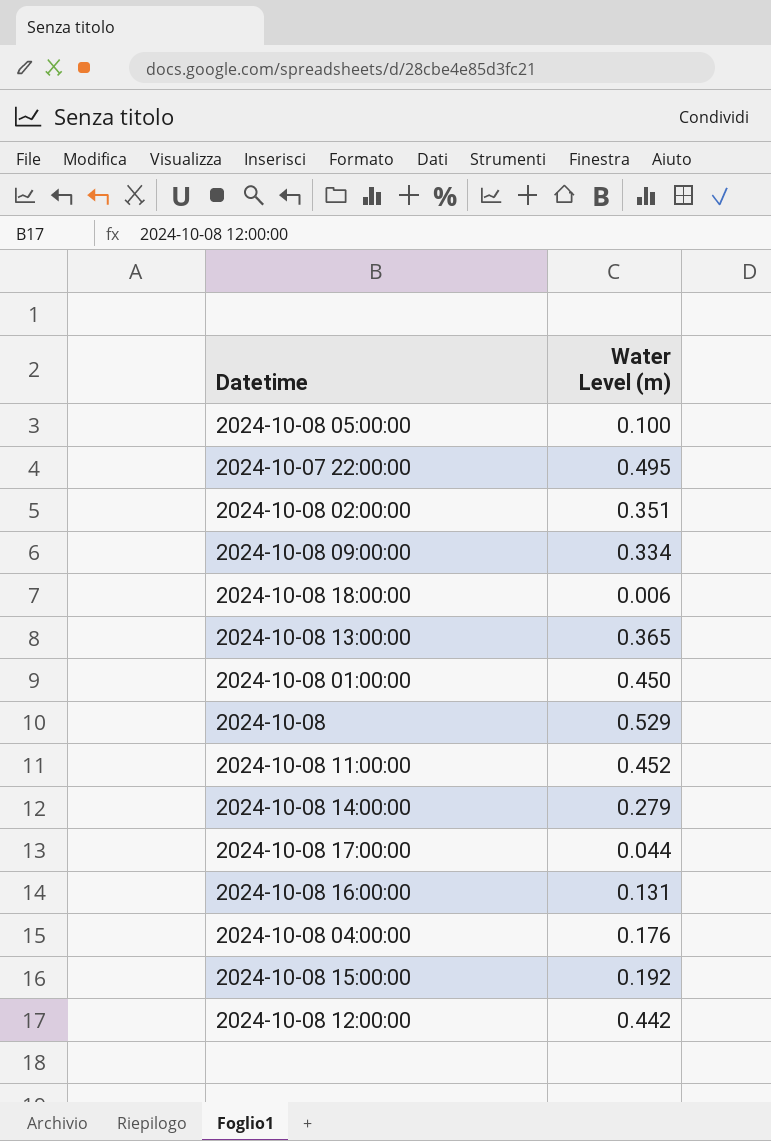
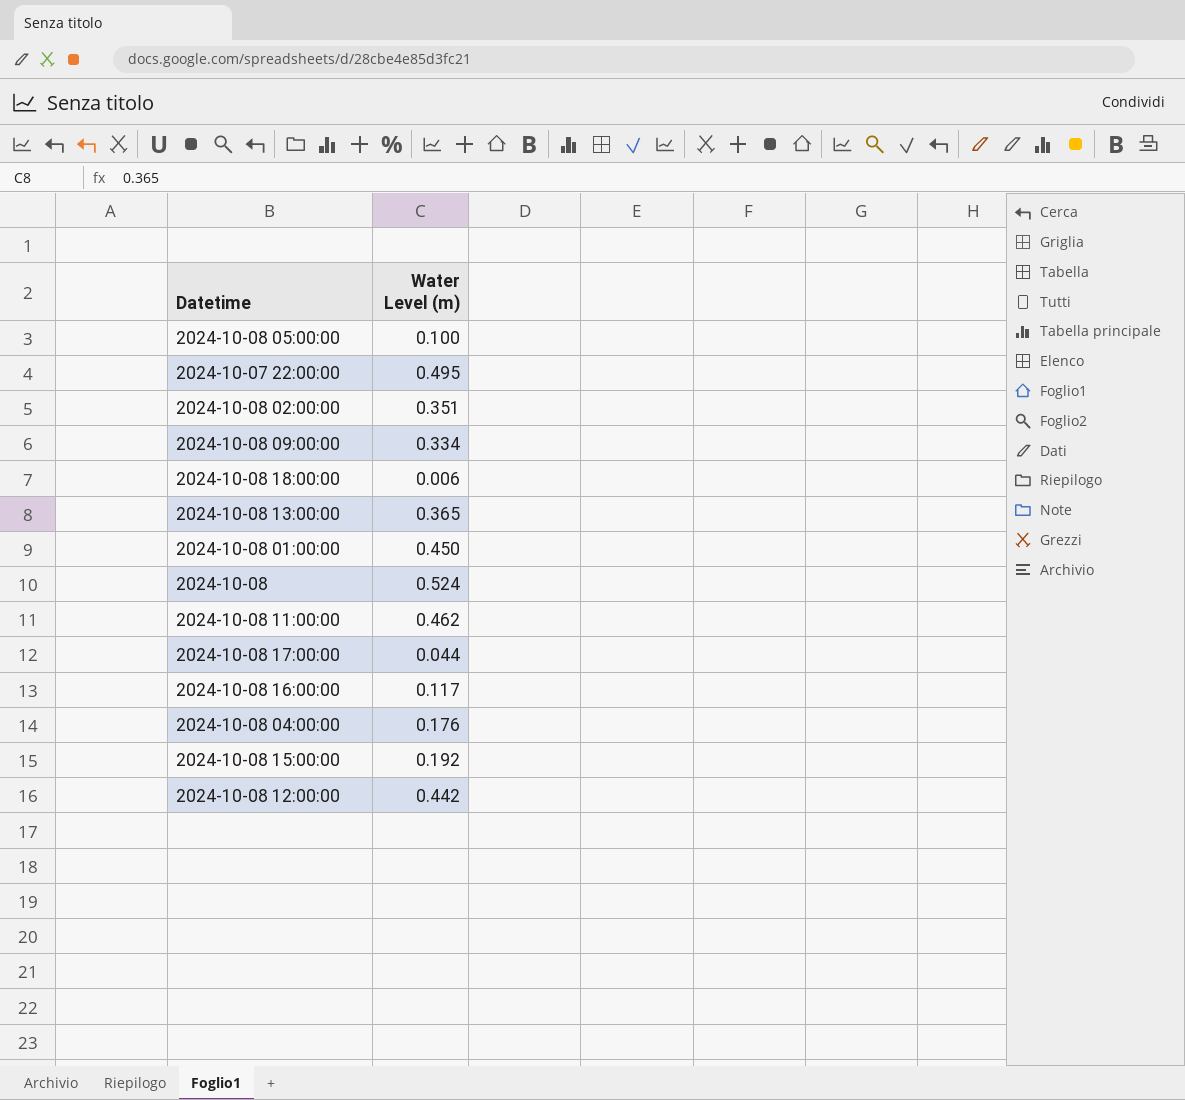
row 2024-10-08 14:00:00: 0.279 -> none
2024-10-08 | Water Level (m): 0.529 -> 0.524
2024-10-08 11:00:00 | Water Level (m): 0.452 -> 0.462
2024-10-08 16:00:00 | Water Level (m): 0.131 -> 0.117

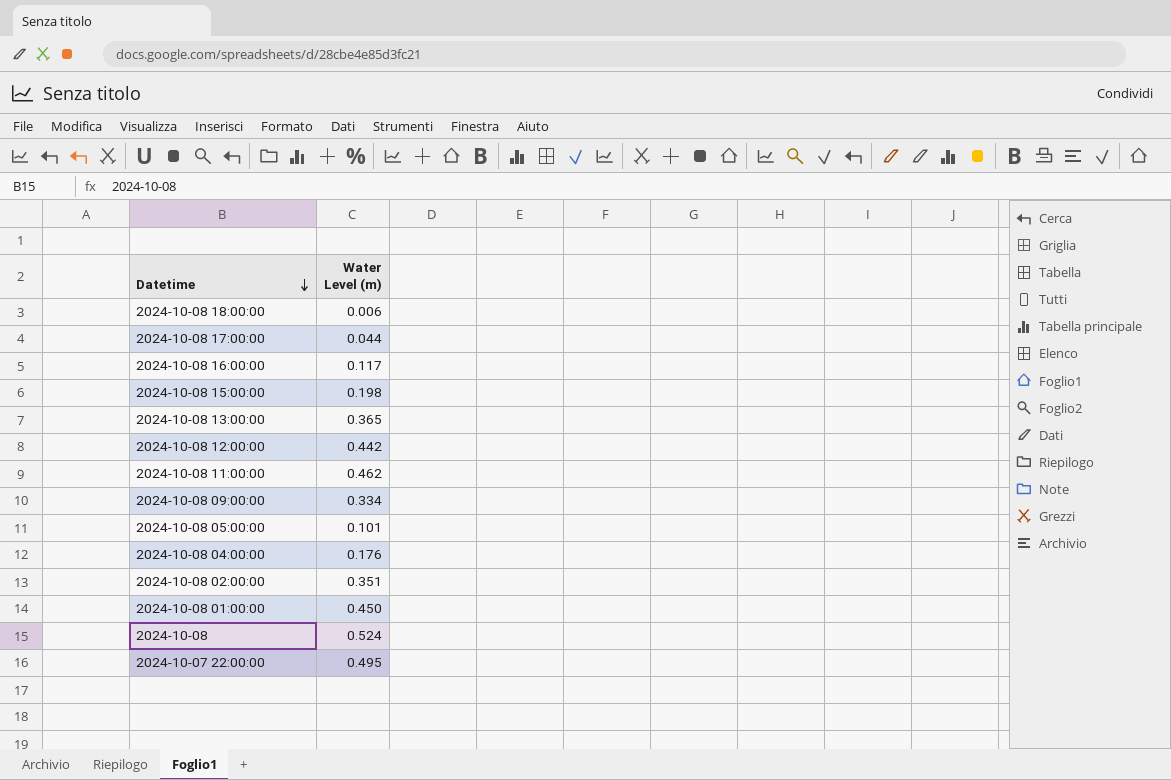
row order: none -> Datetime descending
2024-10-08 15:00:00 | Water Level (m): 0.192 -> 0.198
2024-10-08 05:00:00 | Water Level (m): 0.100 -> 0.101

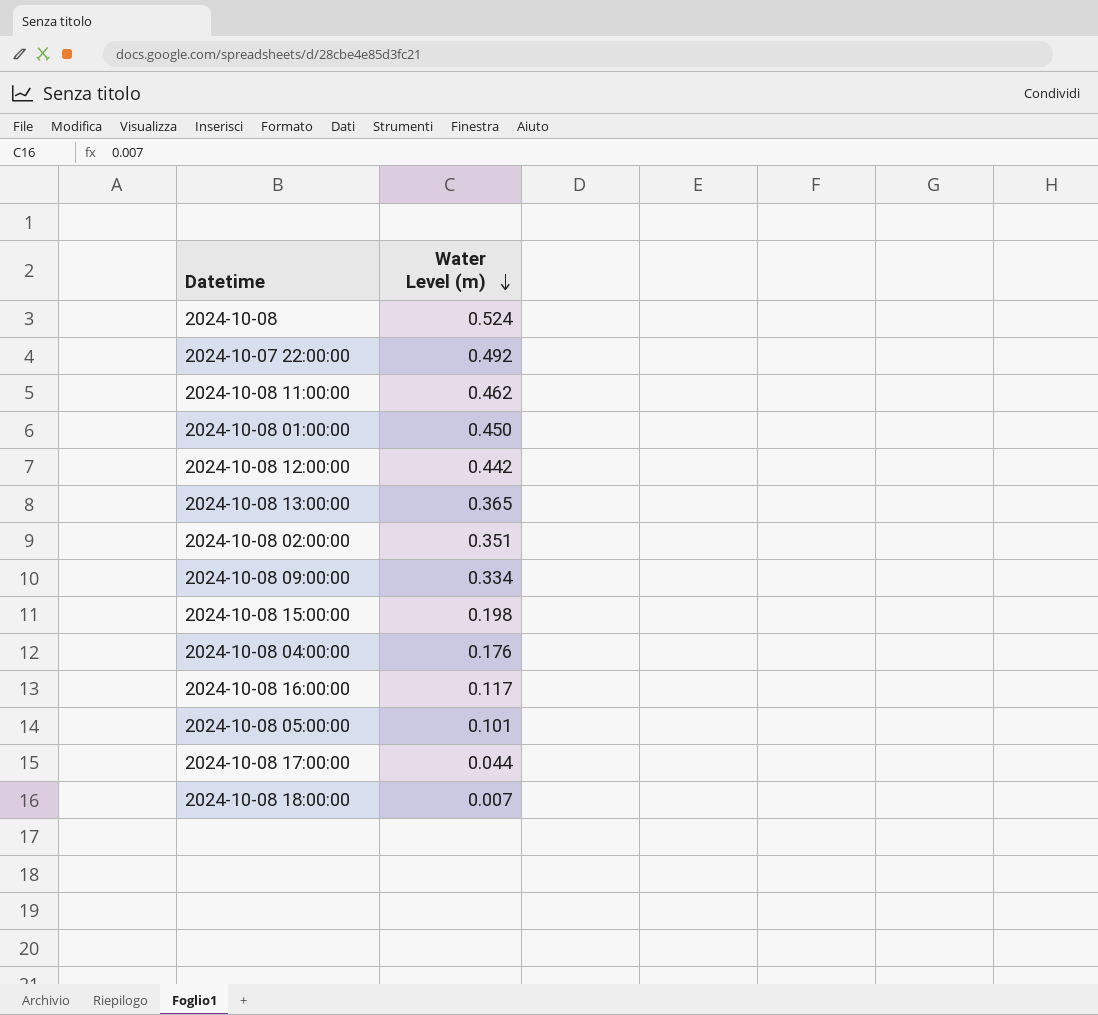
row order: Datetime descending -> Water Level (m) descending
2024-10-07 22:00:00 | Water Level (m): 0.495 -> 0.492
2024-10-08 18:00:00 | Water Level (m): 0.006 -> 0.007

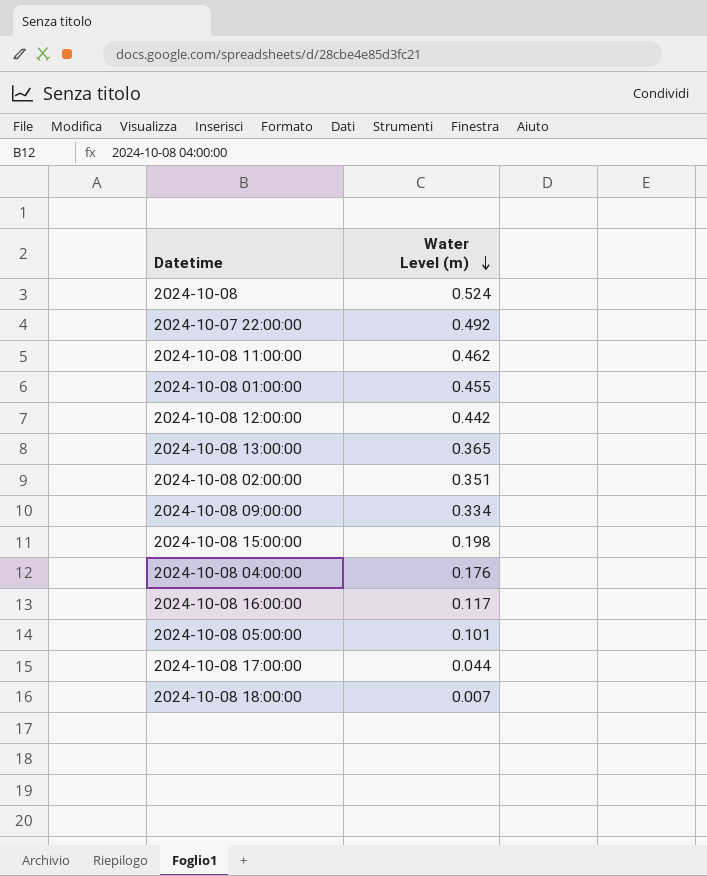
2024-10-08 01:00:00 | Water Level (m): 0.450 -> 0.455

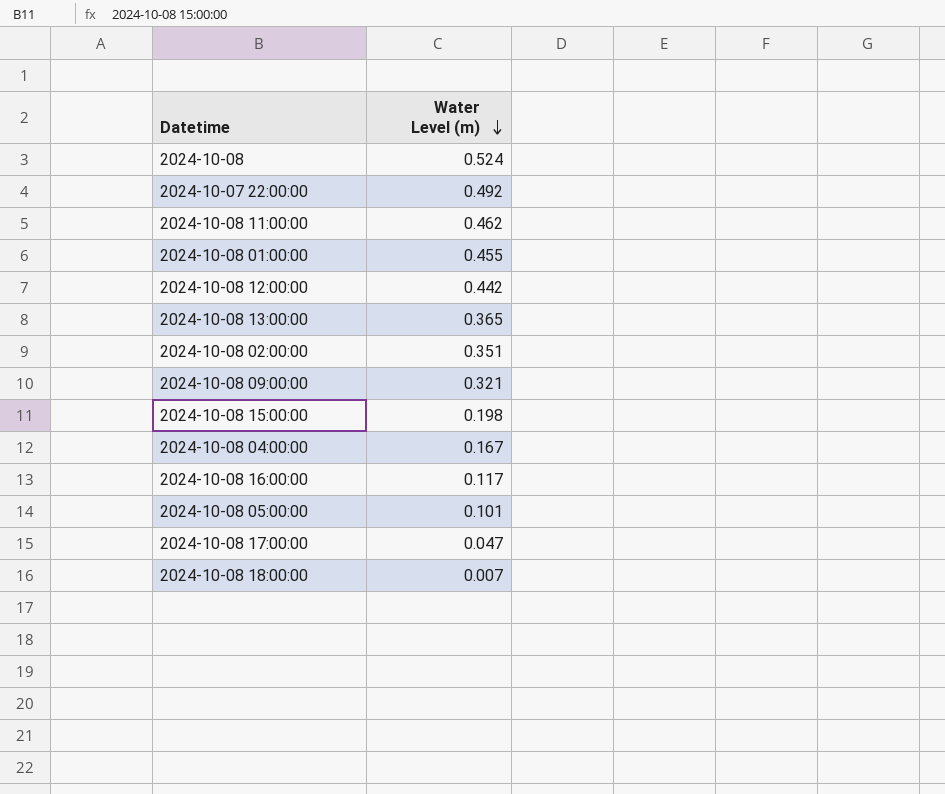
2024-10-08 09:00:00 | Water Level (m): 0.334 -> 0.321
2024-10-08 04:00:00 | Water Level (m): 0.176 -> 0.167
2024-10-08 17:00:00 | Water Level (m): 0.044 -> 0.047

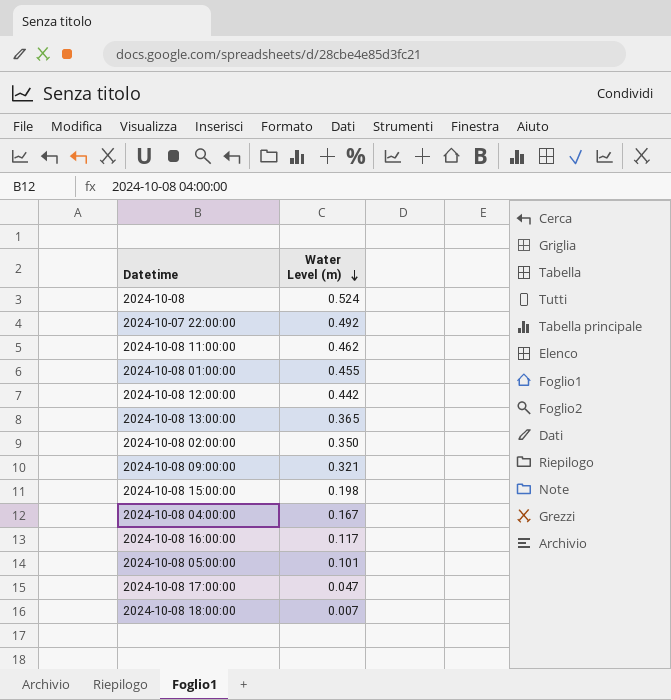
2024-10-08 02:00:00 | Water Level (m): 0.351 -> 0.350

